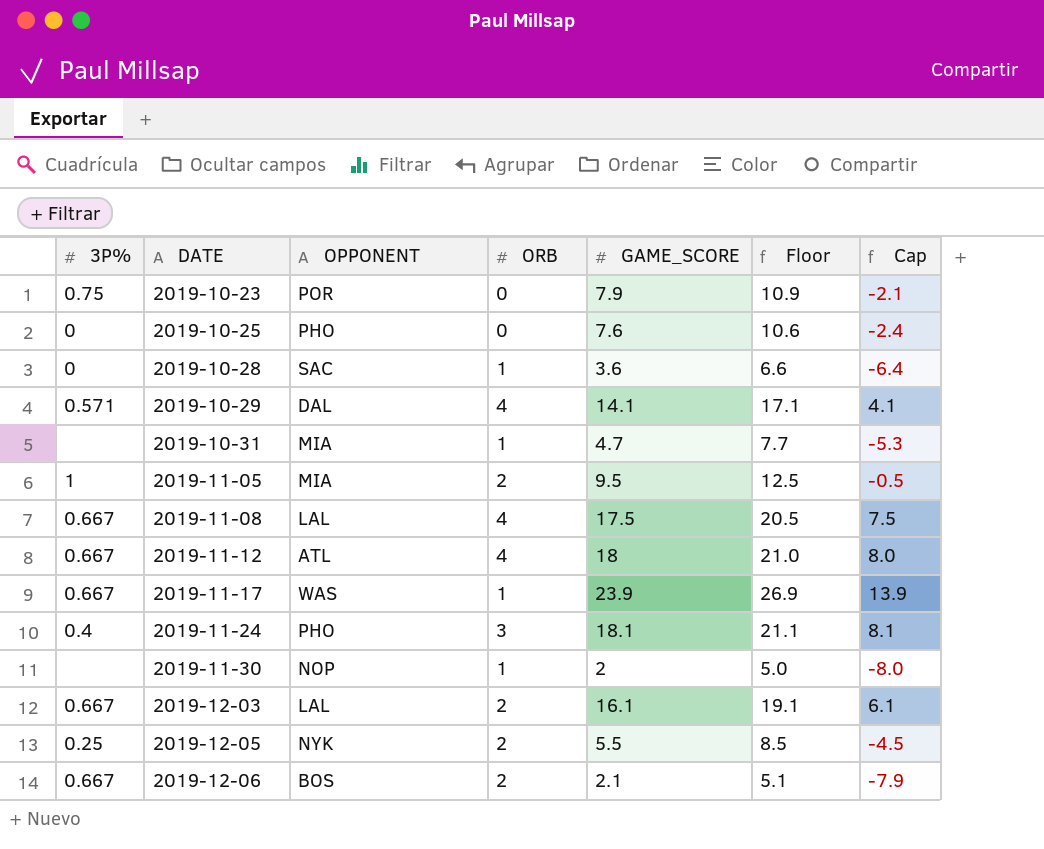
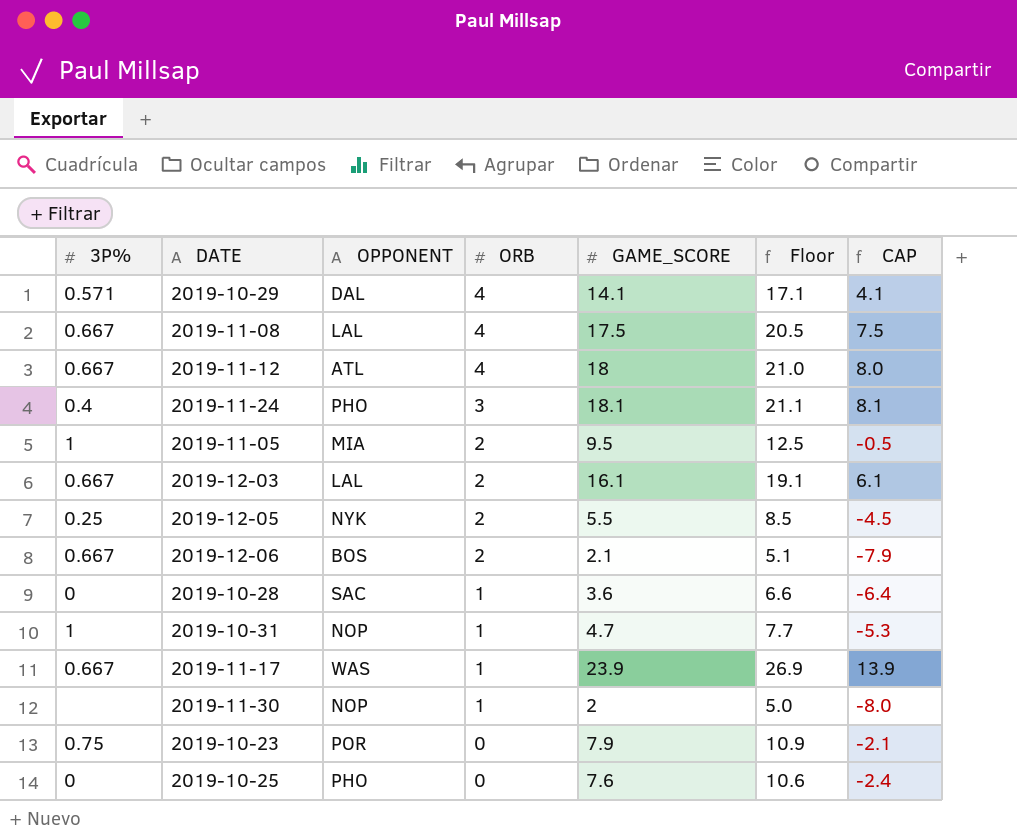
row order: DATE ascending -> ORB descending
column name: Cap -> CAP
2019-10-31 | 3P%: none -> 1
2019-10-31 | OPPONENT: MIA -> NOP

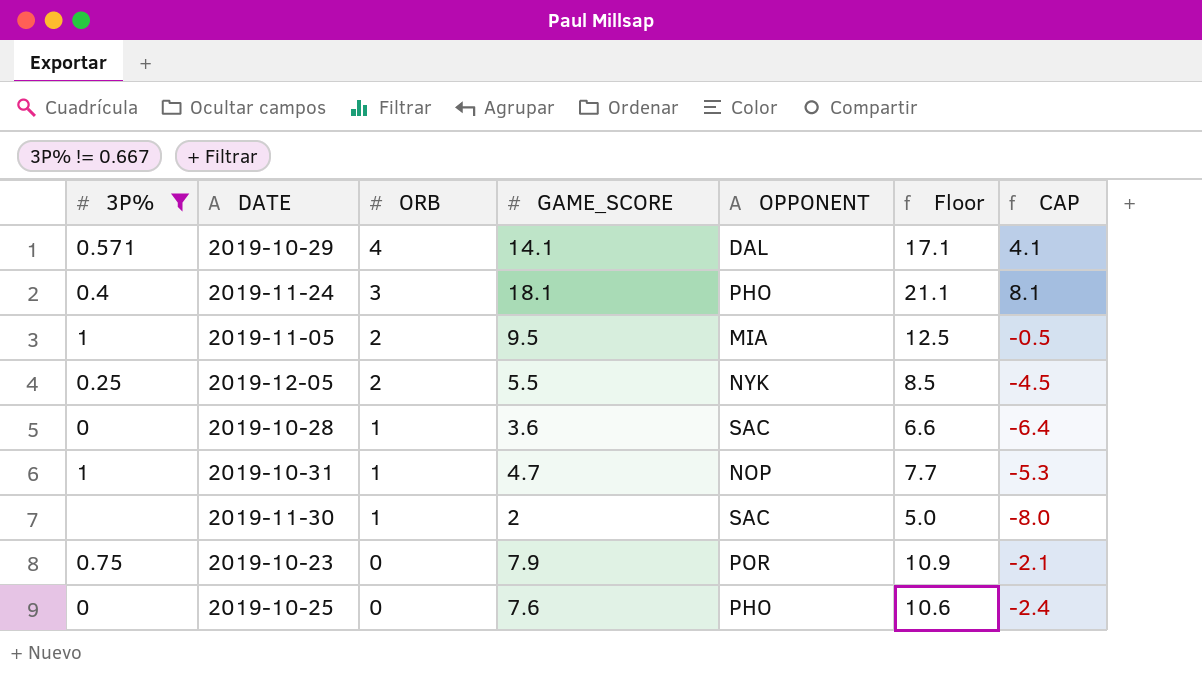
filter: none -> 3P% != 0.667
column OPPONENT | position: 3 -> 5
2019-11-30 | OPPONENT: NOP -> SAC

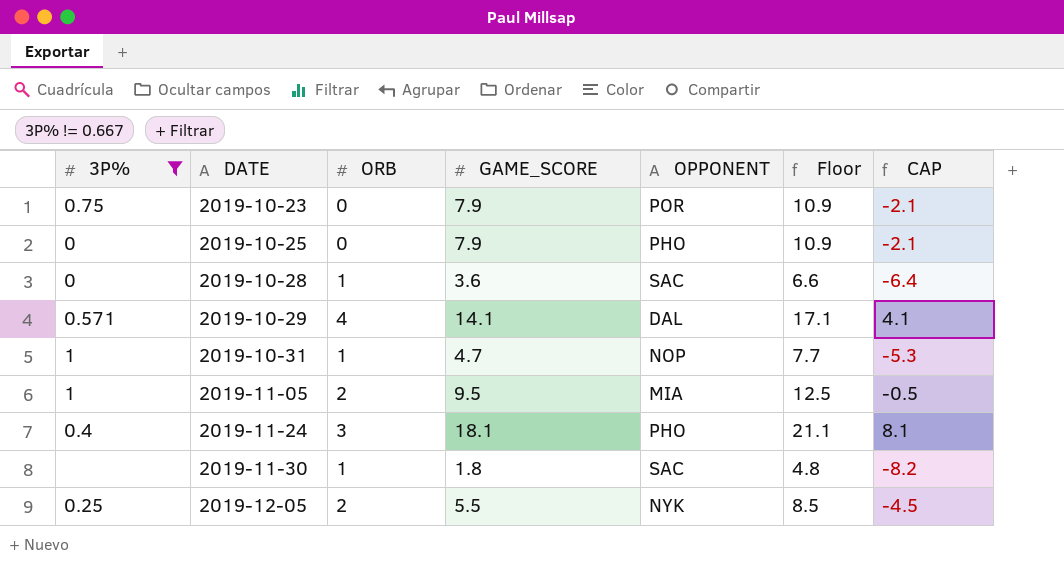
row order: ORB descending -> DATE ascending
2019-10-25 | GAME_SCORE: 7.6 -> 7.9
2019-10-25 | Floor: 10.6 -> 10.9
2019-10-25 | CAP: -2.4 -> -2.1
2019-11-30 | GAME_SCORE: 2 -> 1.8
2019-11-30 | Floor: 5.0 -> 4.8
2019-11-30 | CAP: -8.0 -> -8.2

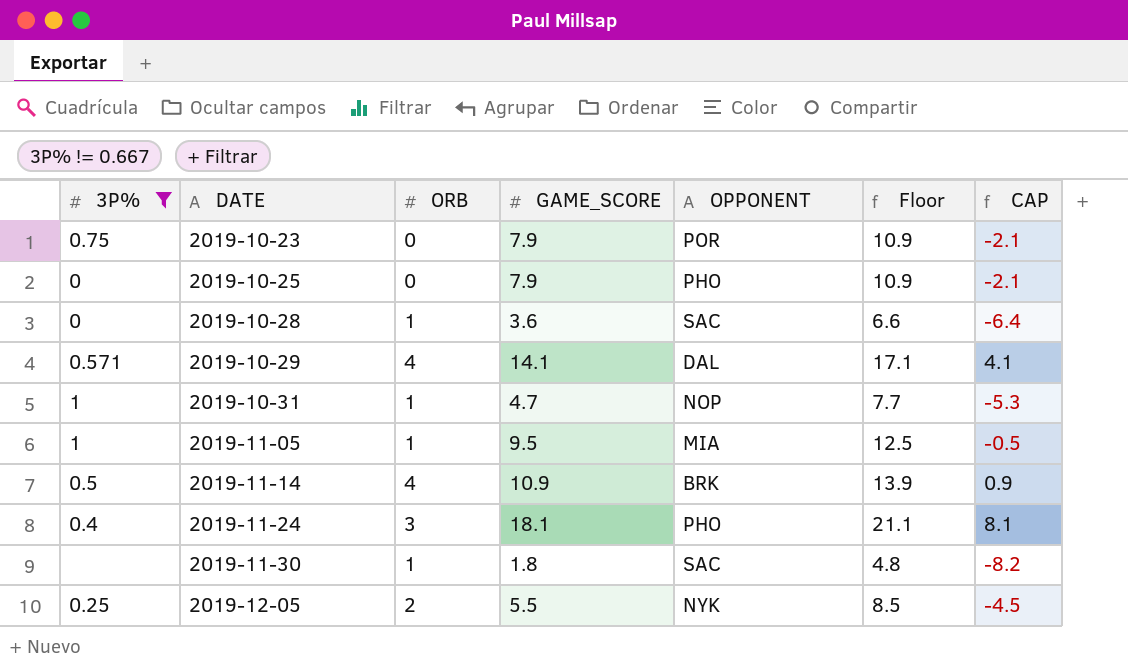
2019-11-05 | ORB: 2 -> 1
row 2019-11-14: none -> 0.5 | 4 | 10.9 | BRK | 13.9 | 0.9

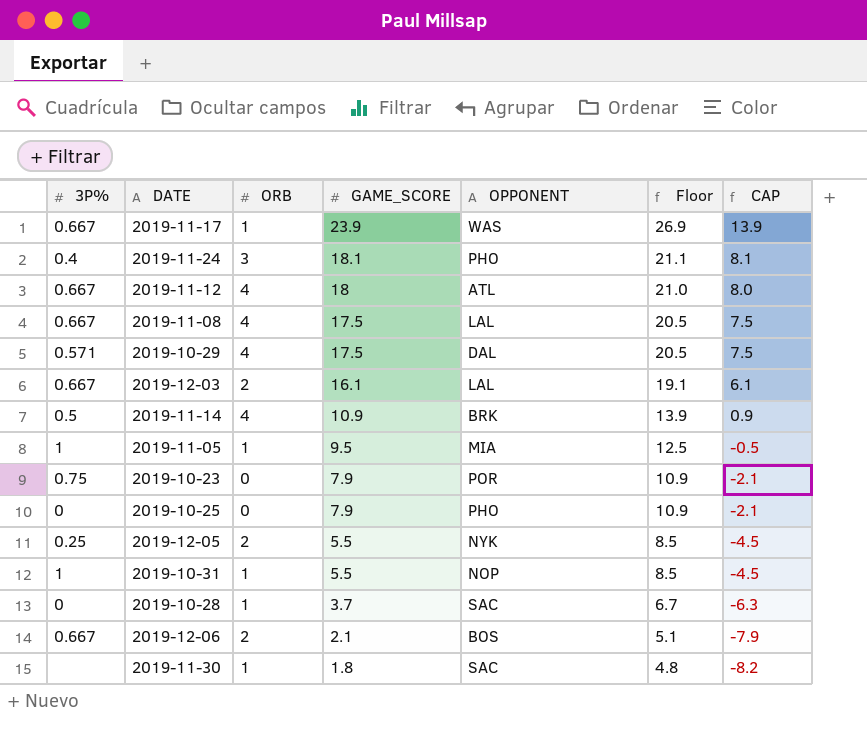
filter: 3P% != 0.667 -> none
row order: DATE ascending -> GAME_SCORE descending
2019-10-29 | GAME_SCORE: 14.1 -> 17.5
2019-10-29 | Floor: 17.1 -> 20.5
2019-10-29 | CAP: 4.1 -> 7.5
2019-10-31 | GAME_SCORE: 4.7 -> 5.5
2019-10-31 | Floor: 7.7 -> 8.5
2019-10-31 | CAP: -5.3 -> -4.5
2019-10-28 | GAME_SCORE: 3.6 -> 3.7
2019-10-28 | Floor: 6.6 -> 6.7
2019-10-28 | CAP: -6.4 -> -6.3

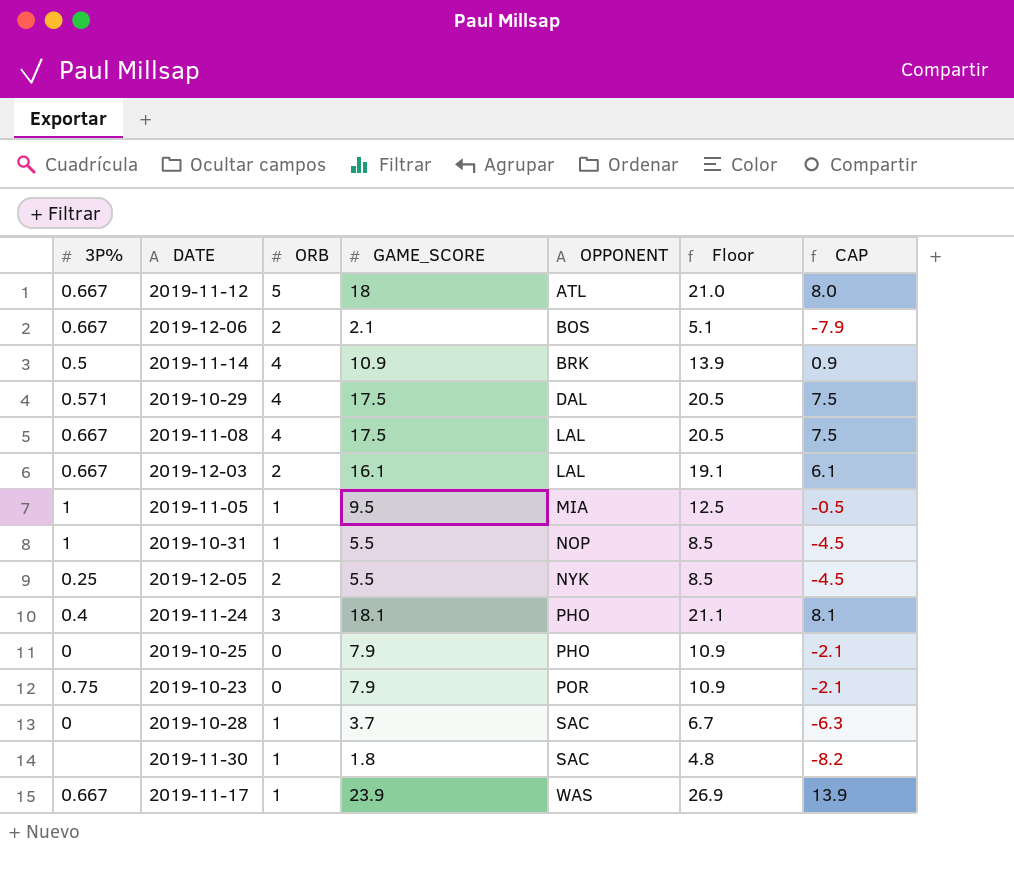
row order: GAME_SCORE descending -> OPPONENT ascending
2019-11-12 | ORB: 4 -> 5

